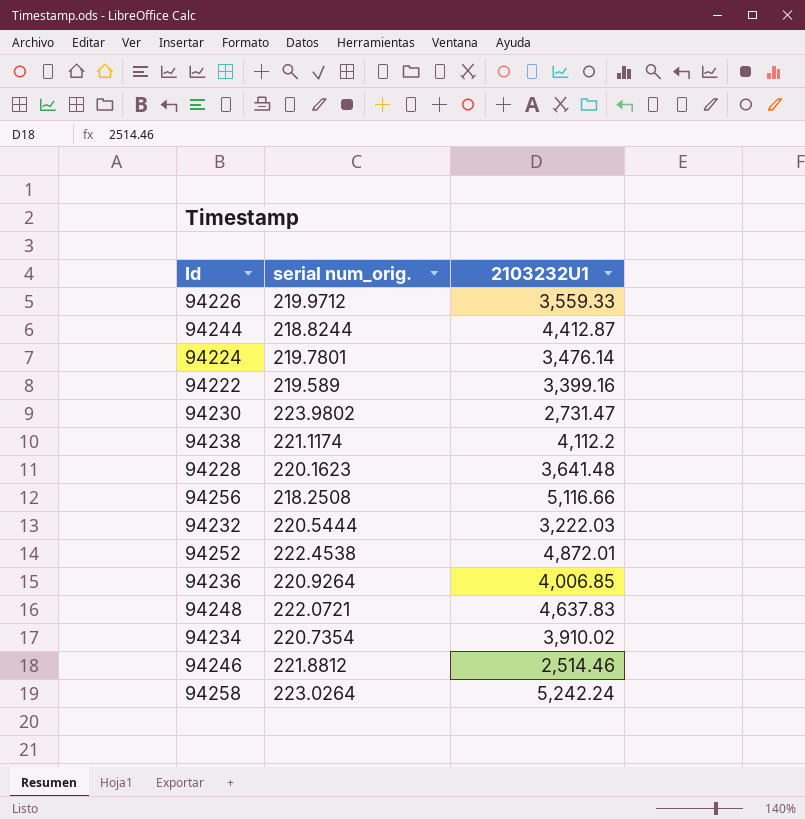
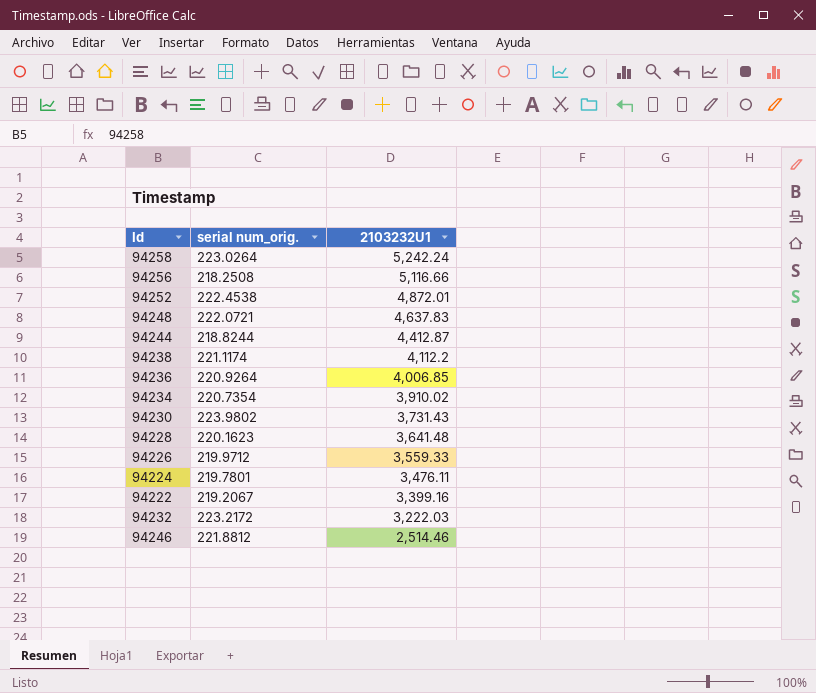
row order: none -> 2103232U1 descending
94230 | 2103232U1: 2,731.47 -> 3,731.43
94224 | 2103232U1: 3,476.14 -> 3,476.11
94222 | serial num_orig.: 219.589 -> 219.2067
94232 | serial num_orig.: 220.5444 -> 223.2172

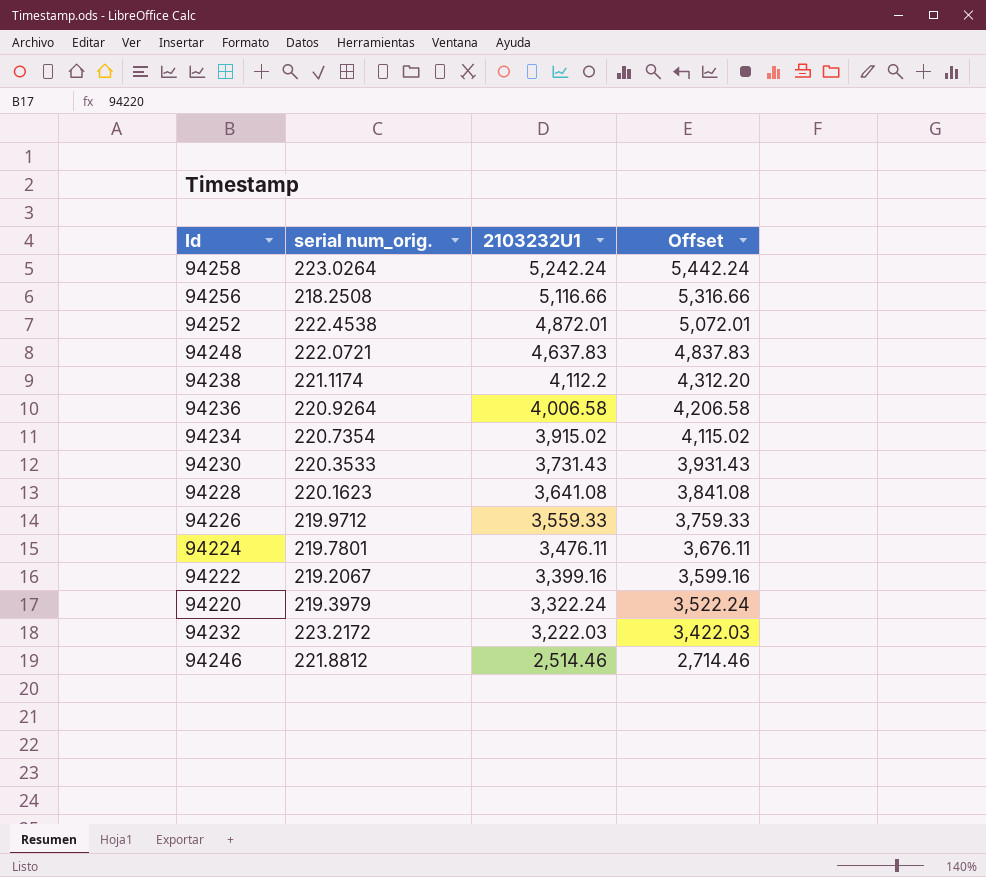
column Offset | formula: none -> [2103232U1] + 200
row 94244: 218.8244 | 4,412.87 -> none
94236 | 2103232U1: 4,006.85 -> 4,006.58
94234 | 2103232U1: 3,910.02 -> 3,915.02
94230 | serial num_orig.: 223.9802 -> 220.3533
94228 | 2103232U1: 3,641.48 -> 3,641.08
row 94220: none -> 219.3979 | 3,322.24 | 3,522.24

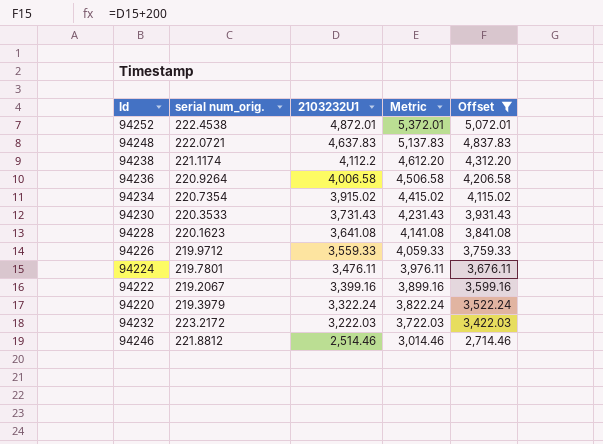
filter: none -> Offset <= 5,072.01
column Metric | formula: none -> [2103232U1] + 500

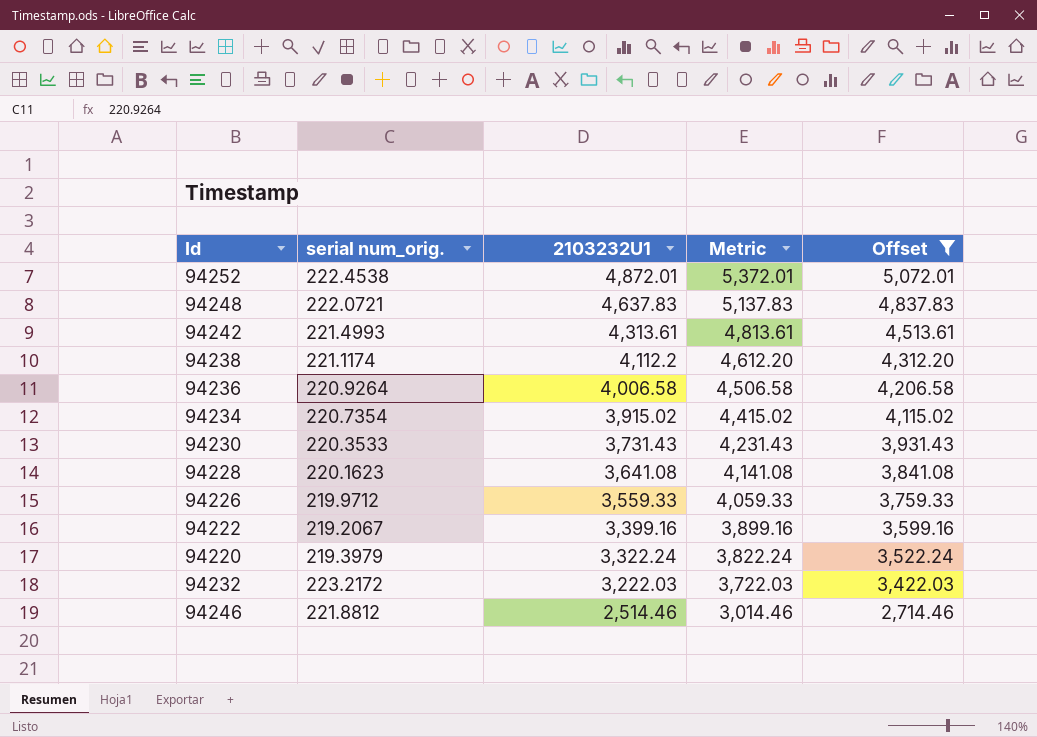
row 94224: 219.7801 | 3,476.11 | 3,976.11 | 3,676.11 -> none
row 94242: none -> 221.4993 | 4,313.61 | 4,813.61 | 4,513.61

